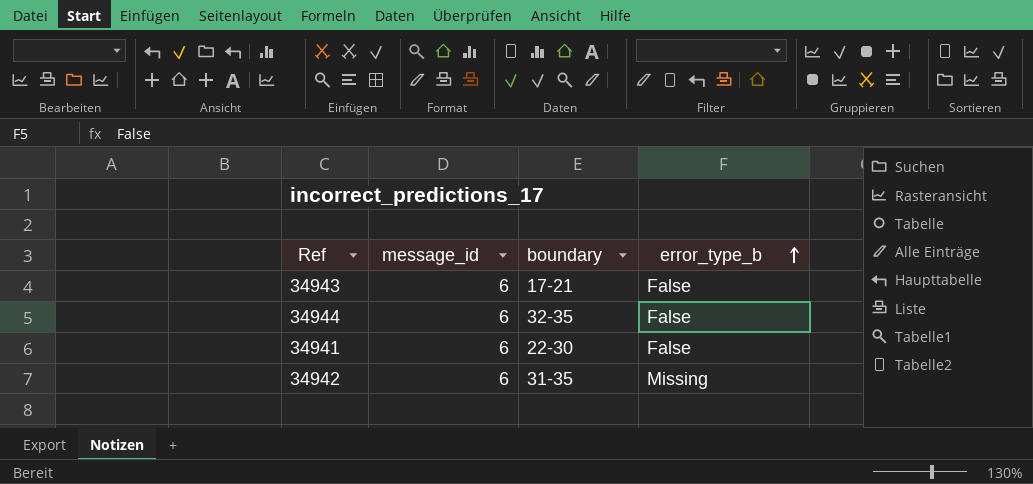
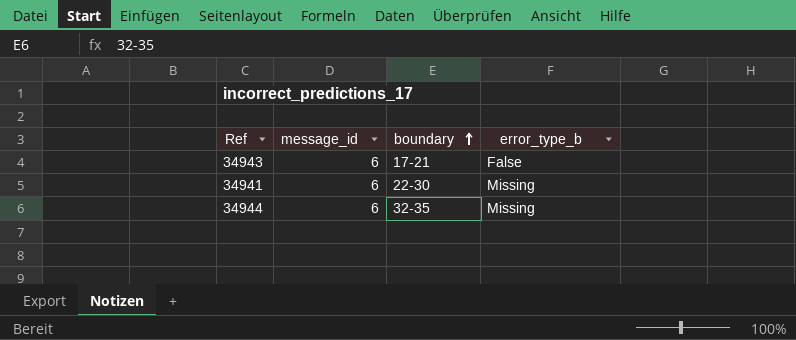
row order: error_type_b ascending -> boundary ascending
row 34942: 6 | 31-35 | Missing -> none
34941 | error_type_b: False -> Missing
34944 | error_type_b: False -> Missing

